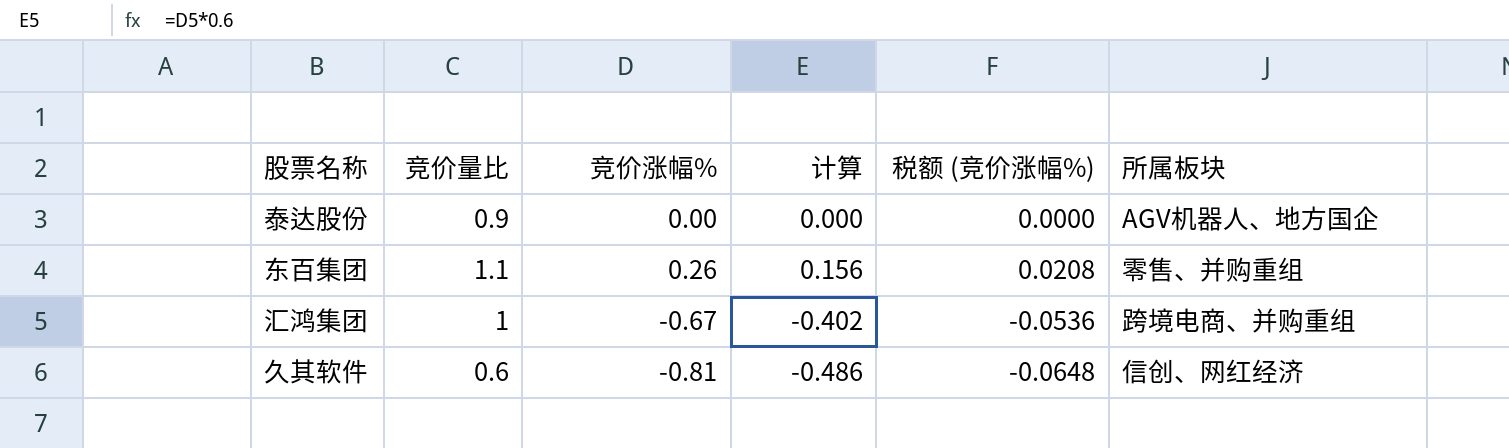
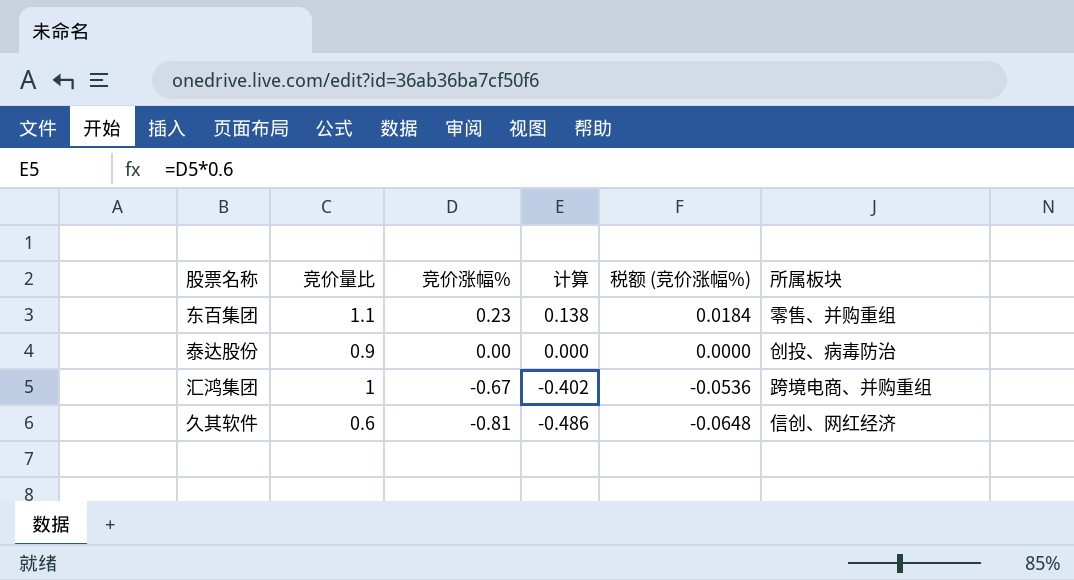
row order: none -> 竞价涨幅% descending
东百集团 | 竞价涨幅%: 0.26 -> 0.23
东百集团 | 计算: 0.156 -> 0.138
东百集团 | 税额 (竞价涨幅%): 0.0208 -> 0.0184
泰达股份 | 所属板块: AGV机器人、地方国企 -> 创投、病毒防治

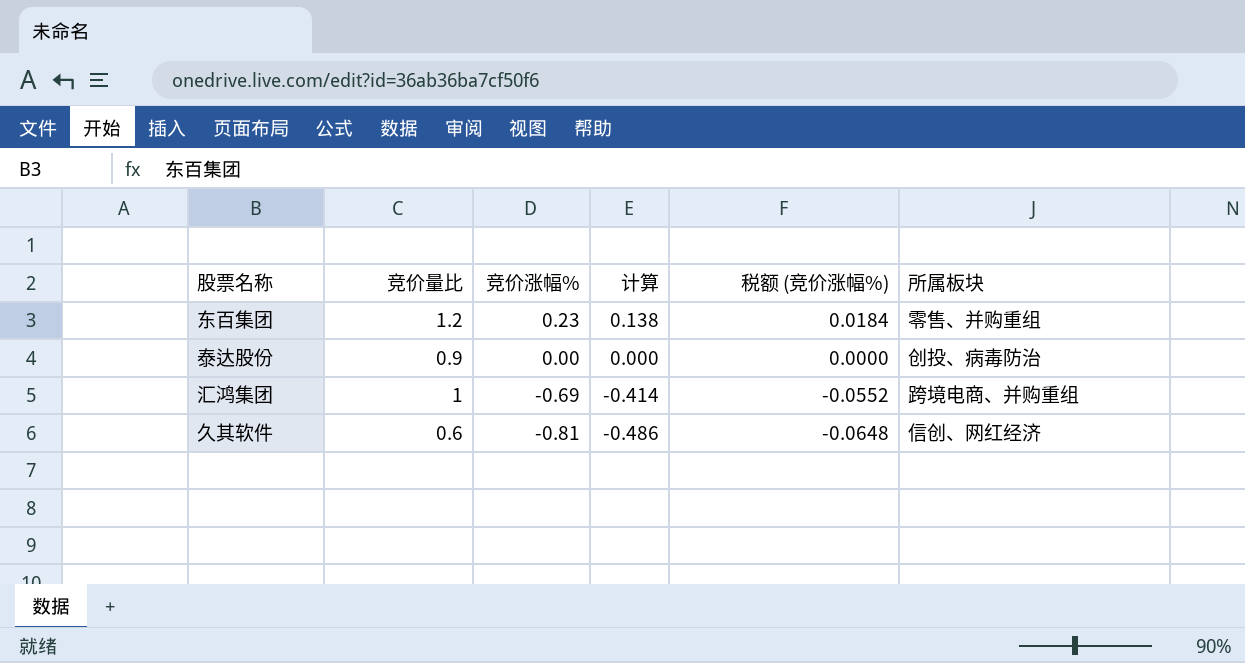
东百集团 | 竞价量比: 1.1 -> 1.2
汇鸿集团 | 竞价涨幅%: -0.67 -> -0.69
汇鸿集团 | 计算: -0.402 -> -0.414
汇鸿集团 | 税额 (竞价涨幅%): -0.0536 -> -0.0552

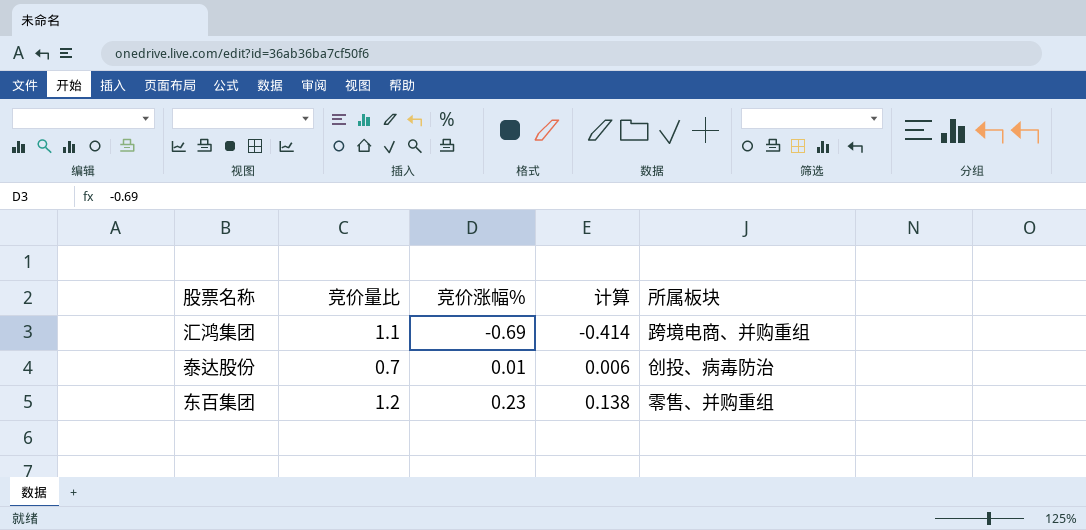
row order: 竞价涨幅% descending -> 竞价涨幅% ascending
column 税额 (竞价涨幅%) | formula: [竞价涨幅%] * 0.08 -> none
row 久其软件: 0.6 | -0.81 | -0.486 | -0.0648 | 信创、网红经济 -> none
汇鸿集团 | 竞价量比: 1 -> 1.1
泰达股份 | 竞价量比: 0.9 -> 0.7
泰达股份 | 竞价涨幅%: 0.00 -> 0.01
泰达股份 | 计算: 0.000 -> 0.006

